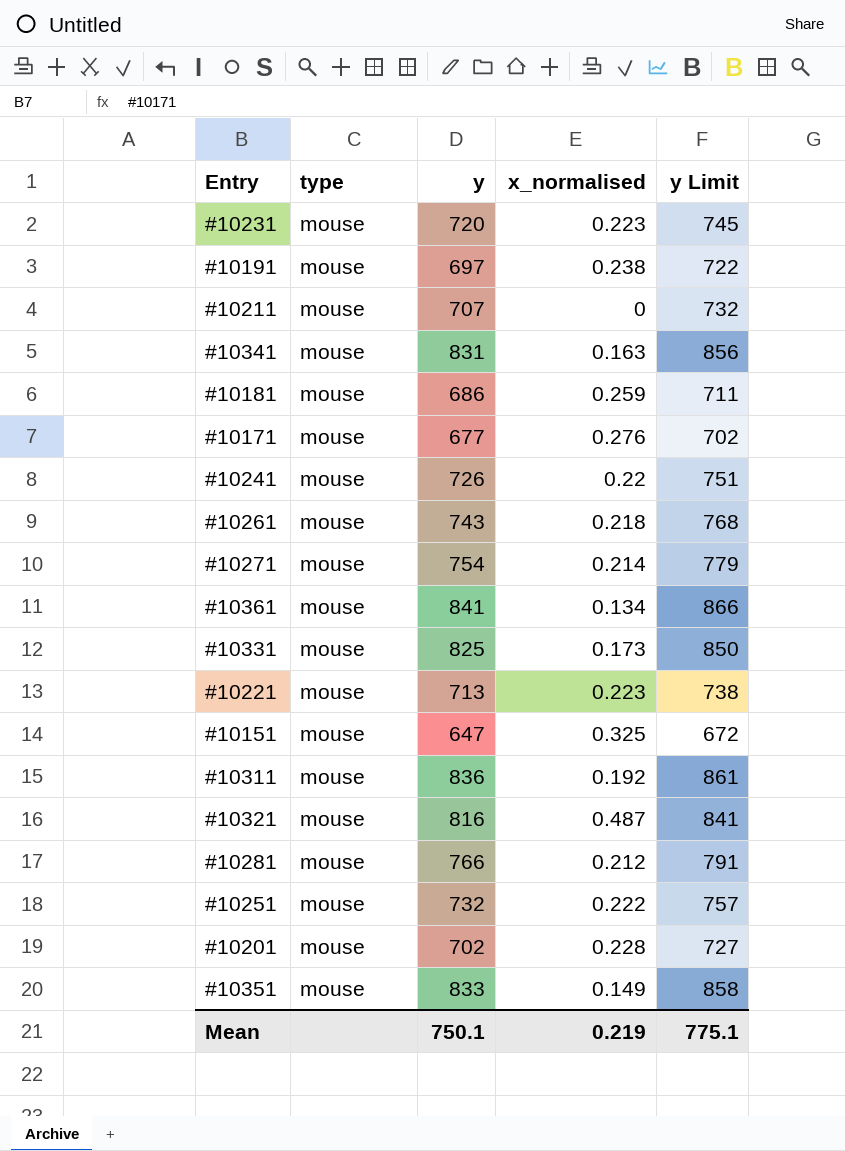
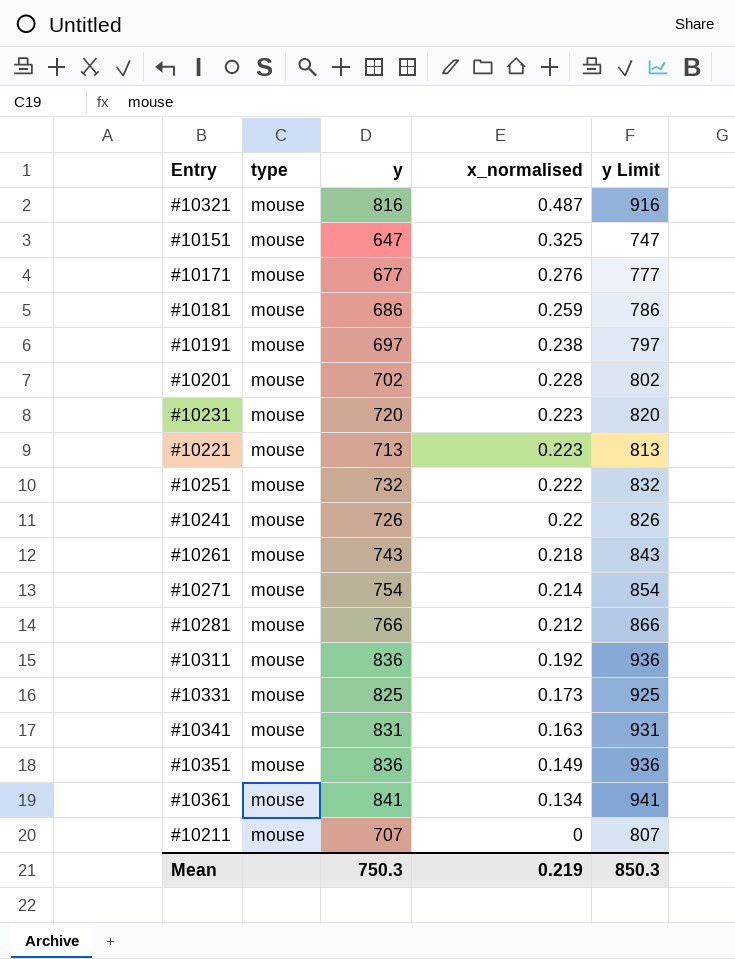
row order: none -> x_normalised descending
column y Limit | formula: [y] + 25 -> [y] + 100
#10351 | y: 833 -> 836
Mean | y: 750.1 -> 750.3
Mean | y Limit: 775.1 -> 850.3

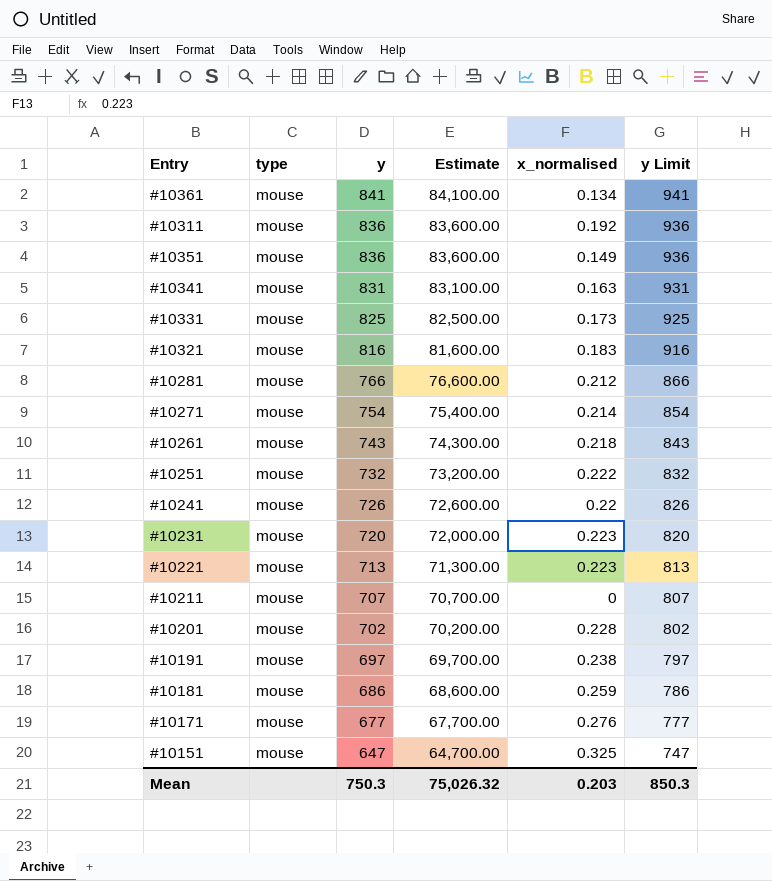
row order: x_normalised descending -> y descending
column Estimate | formula: none -> [y] * 100
#10321 | x_normalised: 0.487 -> 0.183
Mean | x_normalised: 0.219 -> 0.203

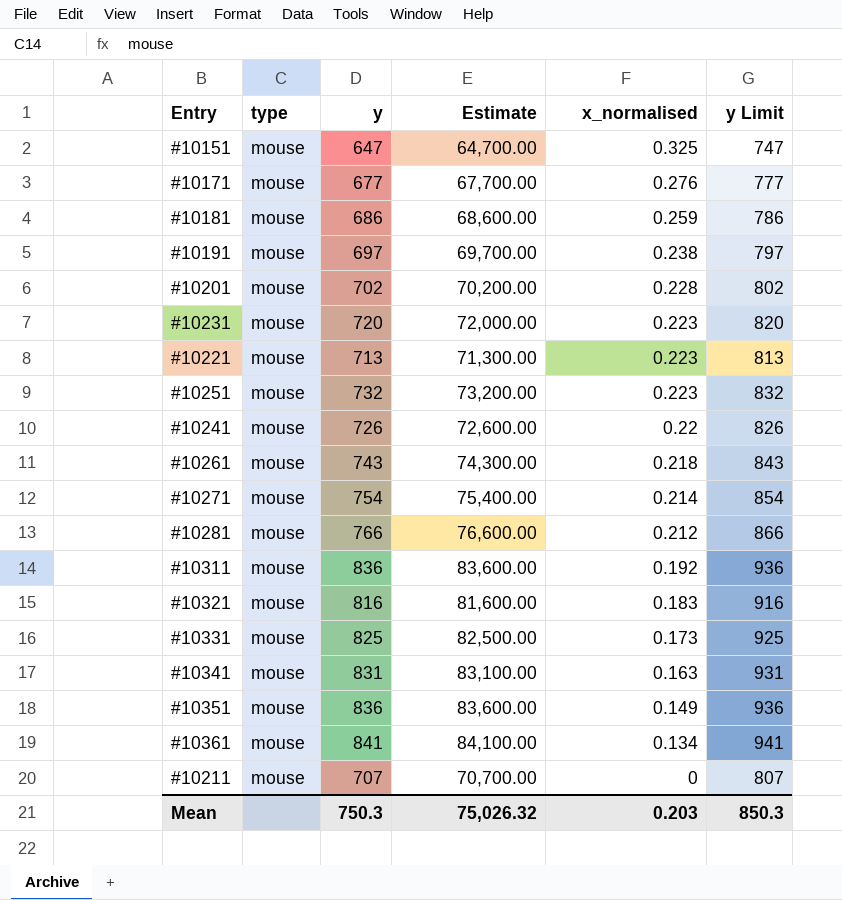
row order: y descending -> x_normalised descending
#10251 | x_normalised: 0.222 -> 0.223

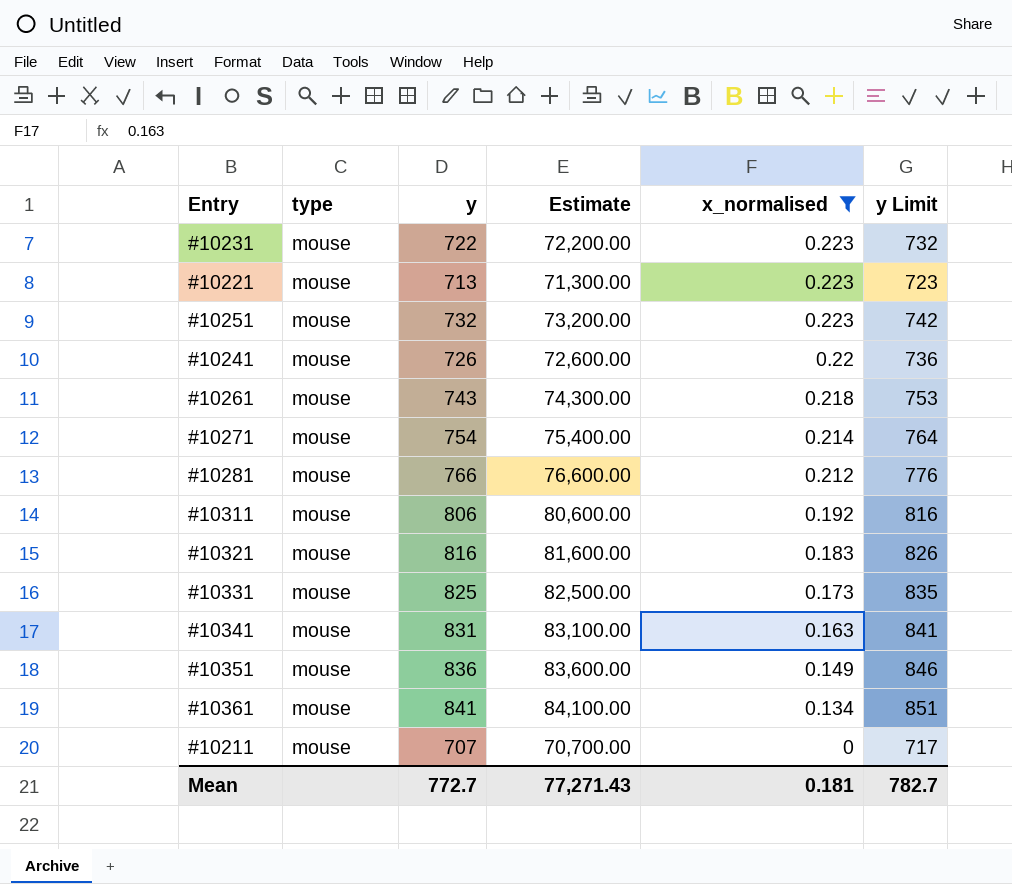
filter: none -> x_normalised <= 0.223
column y Limit | formula: [y] + 100 -> [y] + 10
#10231 | y: 720 -> 722
#10231 | Estimate: 72,000.00 -> 72,200.00
#10311 | y: 836 -> 806
#10311 | Estimate: 83,600.00 -> 80,600.00
Mean | y: 750.3 -> 772.7
Mean | Estimate: 75,026.32 -> 77,271.43
Mean | x_normalised: 0.203 -> 0.181
Mean | y Limit: 850.3 -> 782.7

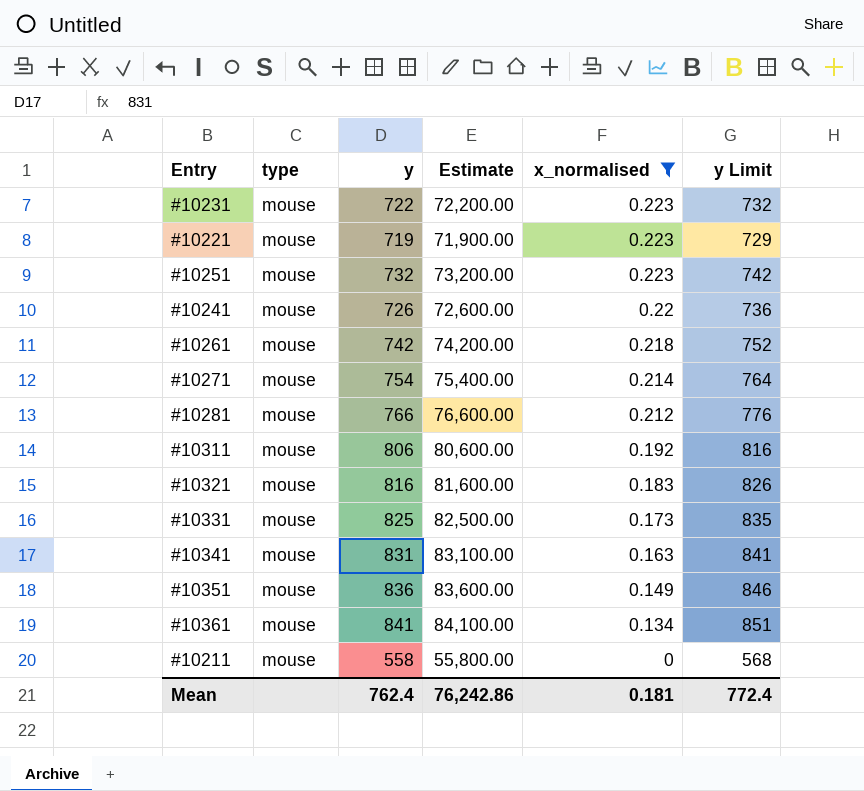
#10221 | y: 713 -> 719
#10221 | Estimate: 71,300.00 -> 71,900.00
#10221 | y Limit: 723 -> 729
#10261 | y: 743 -> 742
#10261 | Estimate: 74,300.00 -> 74,200.00
#10261 | y Limit: 753 -> 752
#10211 | y: 707 -> 558
#10211 | Estimate: 70,700.00 -> 55,800.00
#10211 | y Limit: 717 -> 568
Mean | y: 772.7 -> 762.4
Mean | Estimate: 77,271.43 -> 76,242.86
Mean | y Limit: 782.7 -> 772.4

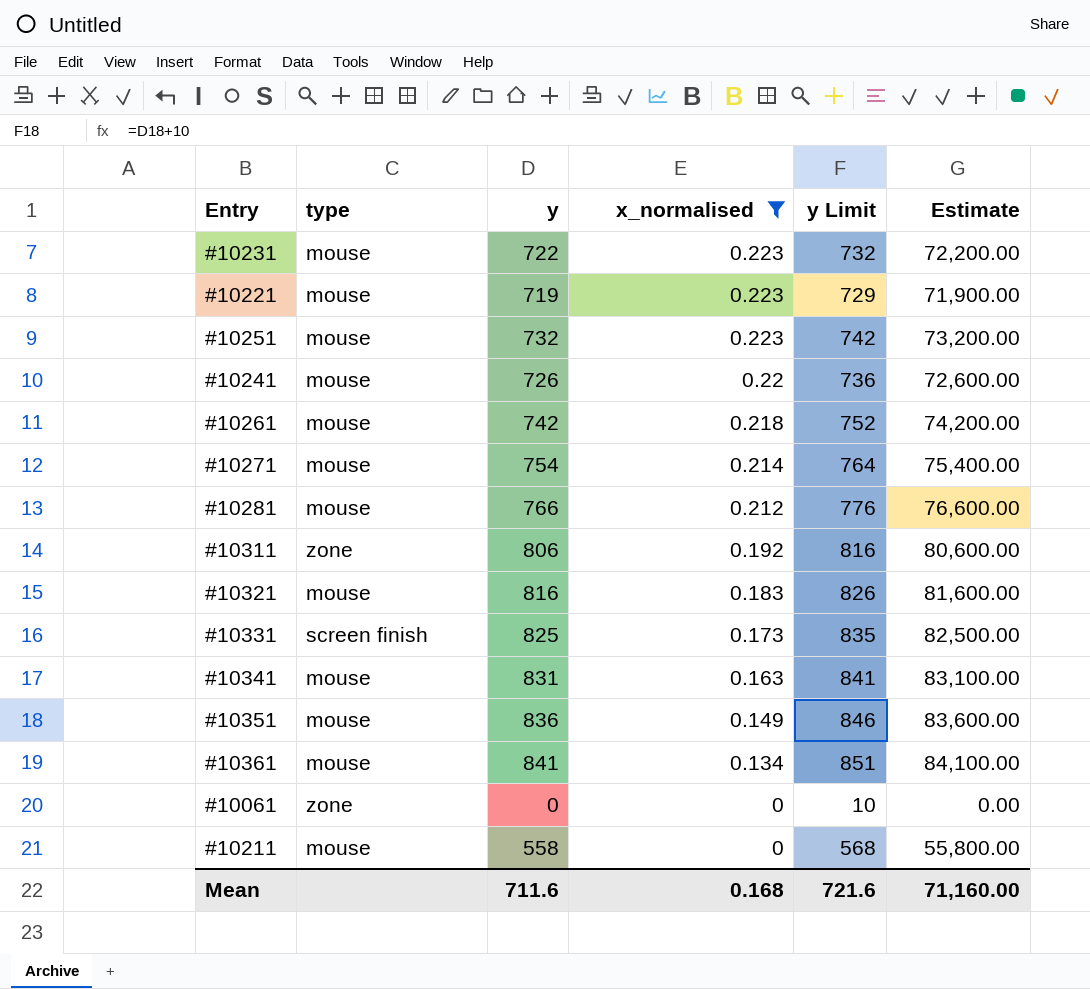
column Estimate | position: 4 -> 6
#10311 | type: mouse -> zone
#10331 | type: mouse -> screen finish
row #10061: none -> zone | 0 | 0 | 10 | 0.00
Mean | y: 762.4 -> 711.6
Mean | x_normalised: 0.181 -> 0.168
Mean | y Limit: 772.4 -> 721.6
Mean | Estimate: 76,242.86 -> 71,160.00

